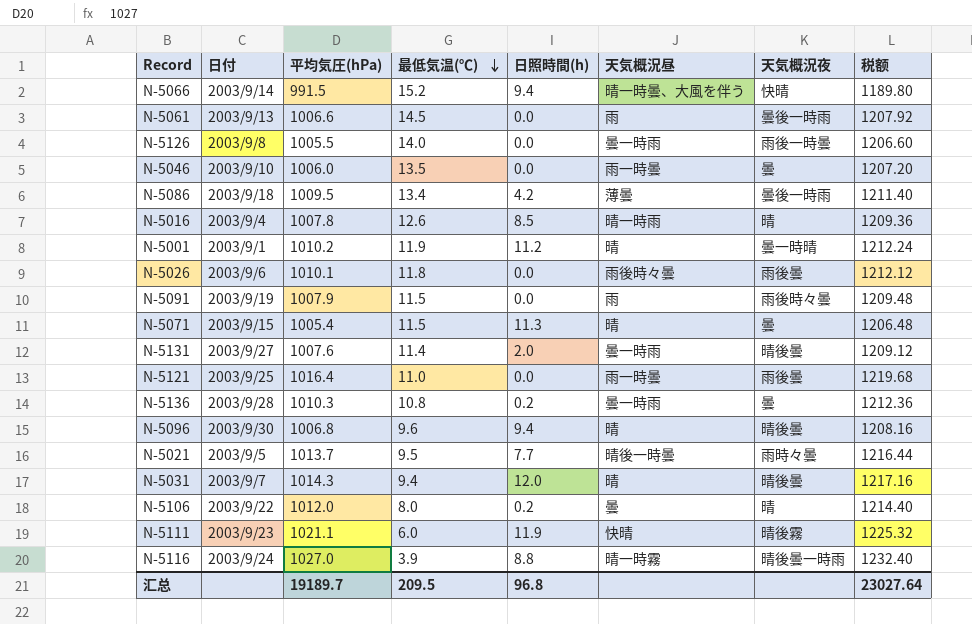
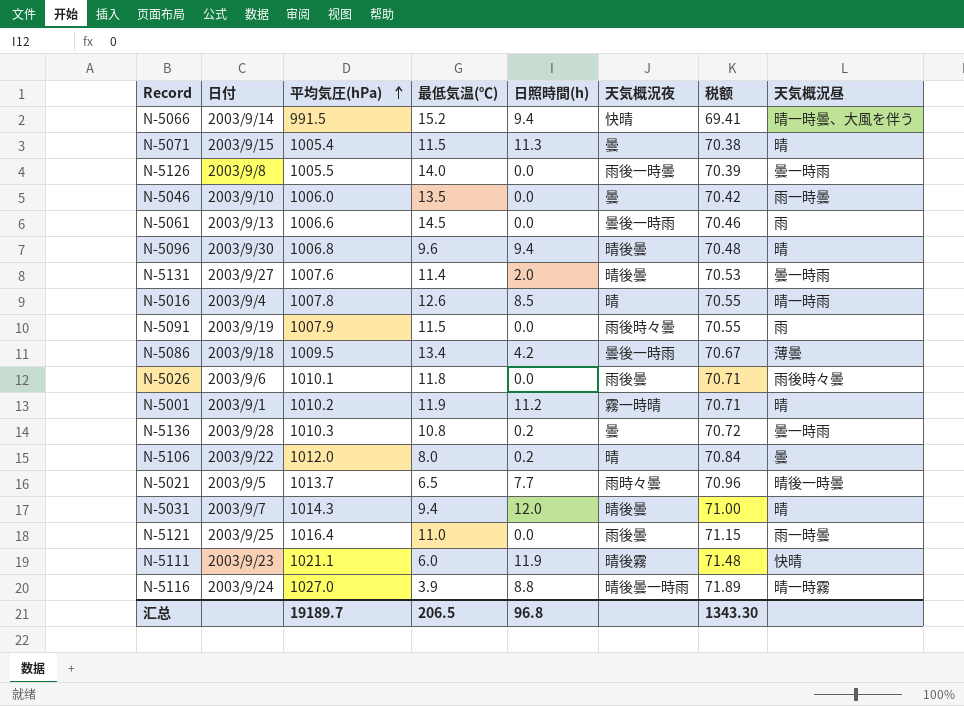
row order: 最低気温(℃) descending -> 平均気圧(hPa) ascending
column 税额 | formula: [平均気圧(hPa)] * 1.2 -> [平均気圧(hPa)] * 0.07
column 天気概況昼 | position: 6 -> 8
N-5001 | 天気概況夜: 曇一時晴 -> 霧一時晴
N-5021 | 最低気温(℃): 9.5 -> 6.5
汇总 | 最低気温(℃): 209.5 -> 206.5
汇总 | 税额: 23027.64 -> 1343.30

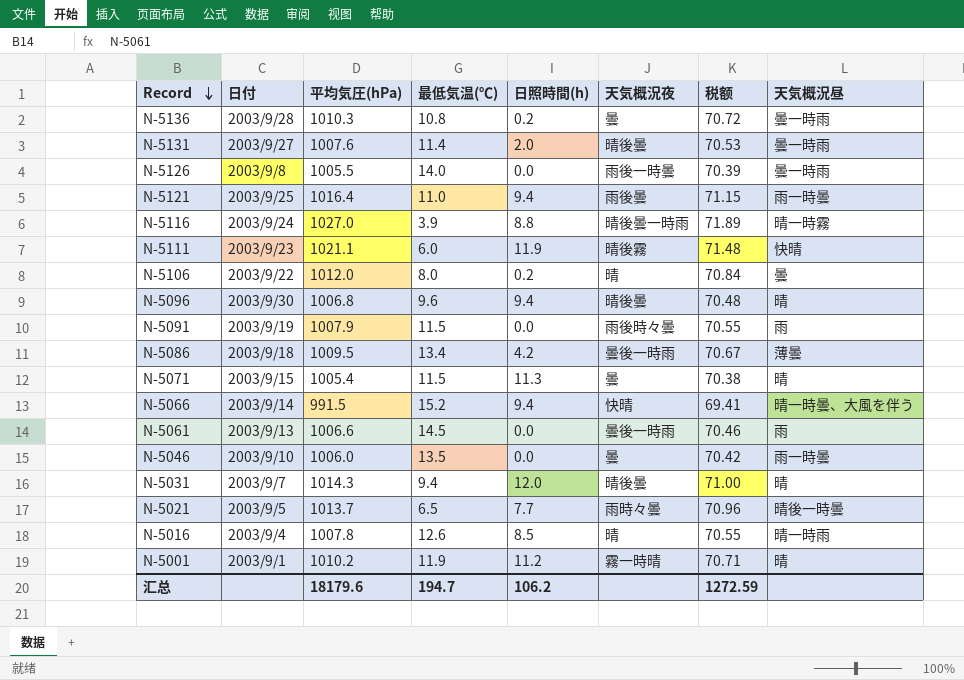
row order: 平均気圧(hPa) ascending -> Record descending
row N-5026: 2003/9/6 | 1010.1 | 11.8 | 0.0 | 雨後曇 | 70.71 | 雨後時々曇 -> none
N-5121 | 日照時間(h): 0.0 -> 9.4
汇总 | 平均気圧(hPa): 19189.7 -> 18179.6
汇总 | 最低気温(℃): 206.5 -> 194.7
汇总 | 日照時間(h): 96.8 -> 106.2
汇总 | 税额: 1343.30 -> 1272.59

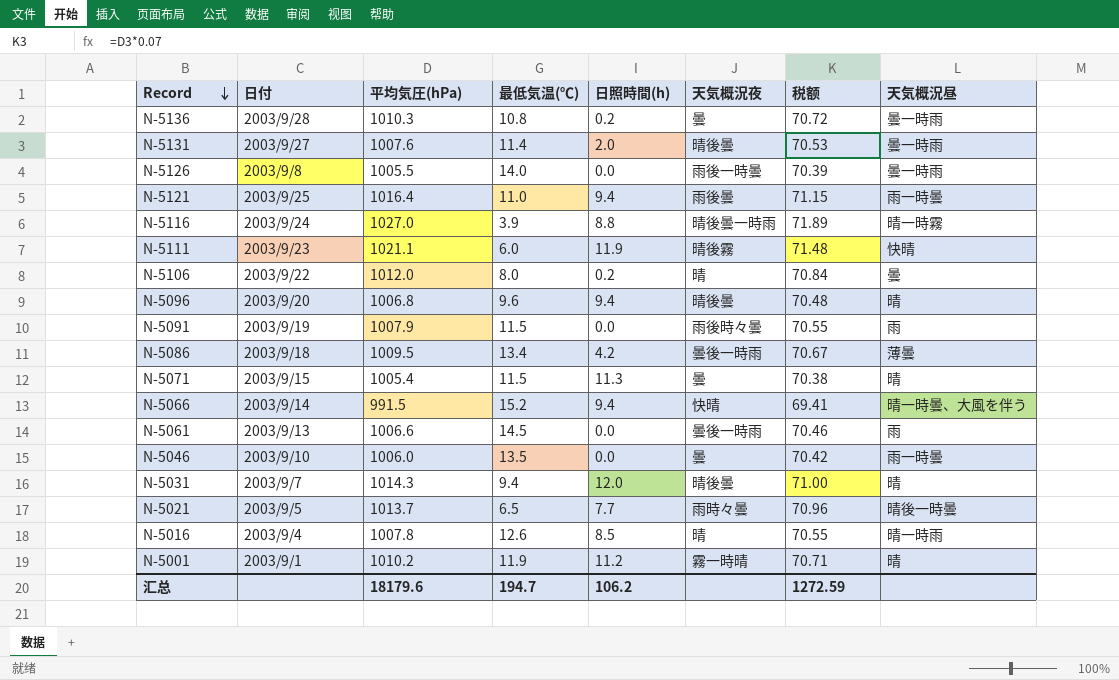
N-5096 | 日付: 2003/9/30 -> 2003/9/20

